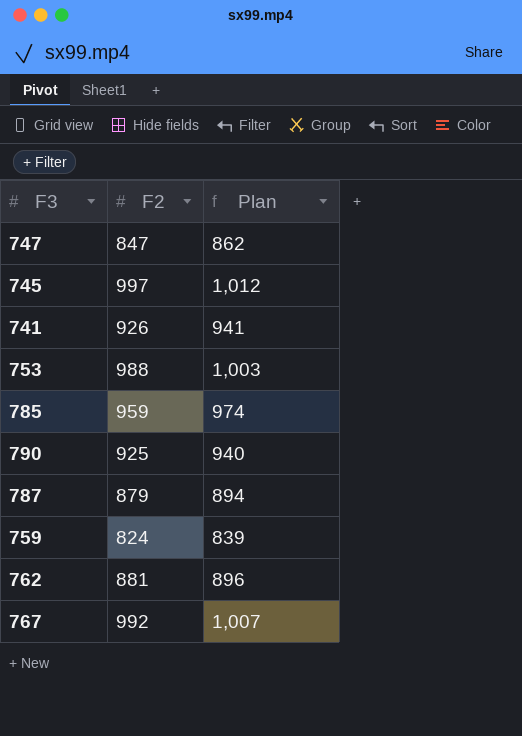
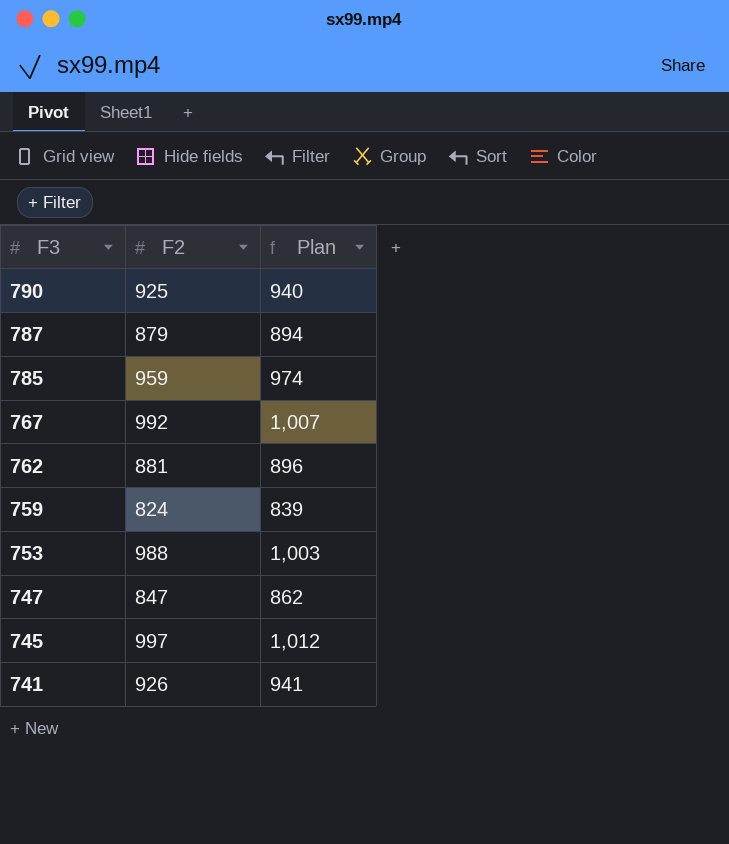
row order: none -> F3 descending

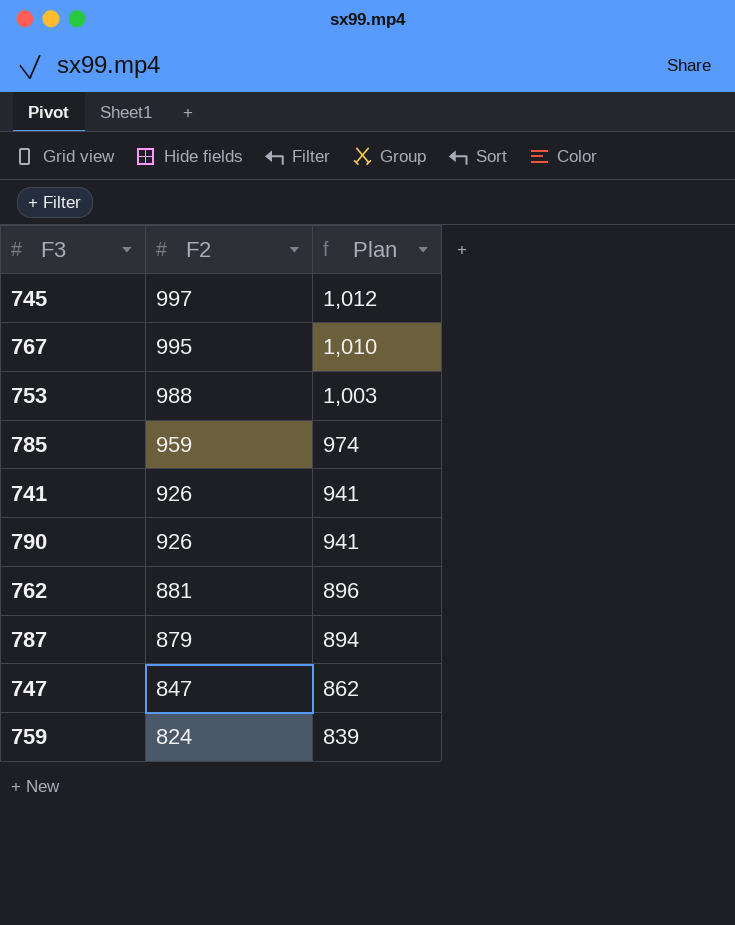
row order: F3 descending -> F2 descending
767 | F2: 992 -> 995
767 | Plan: 1,007 -> 1,010
790 | F2: 925 -> 926
790 | Plan: 940 -> 941

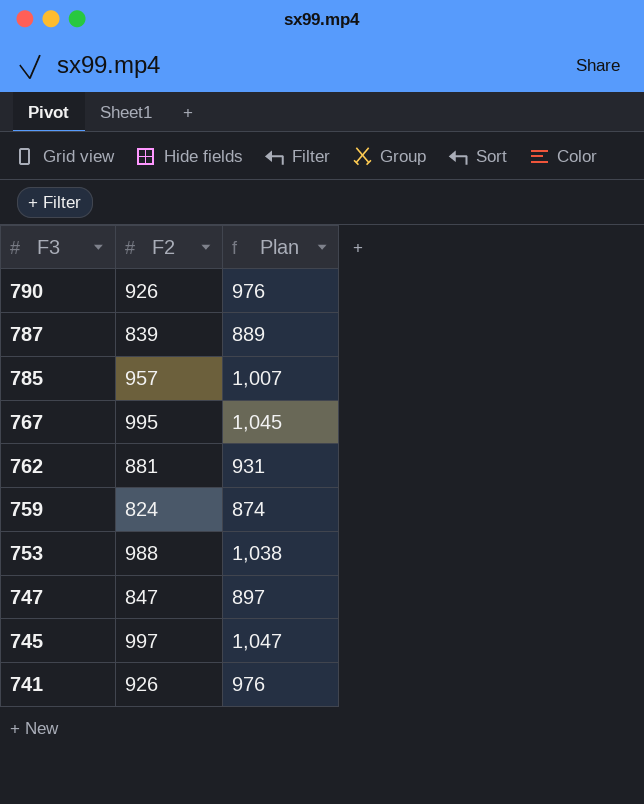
row order: F2 descending -> F3 descending
column Plan | formula: [F2] + 15 -> [F2] + 50
787 | F2: 879 -> 839
785 | F2: 959 -> 957

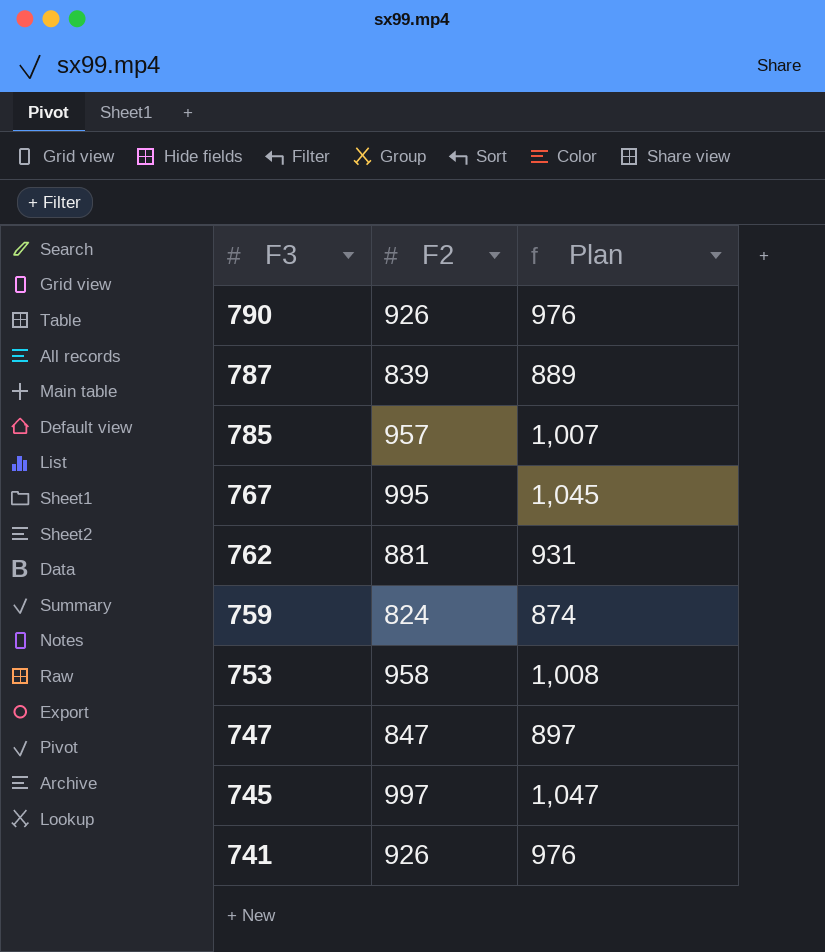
753 | F2: 988 -> 958
753 | Plan: 1,038 -> 1,008

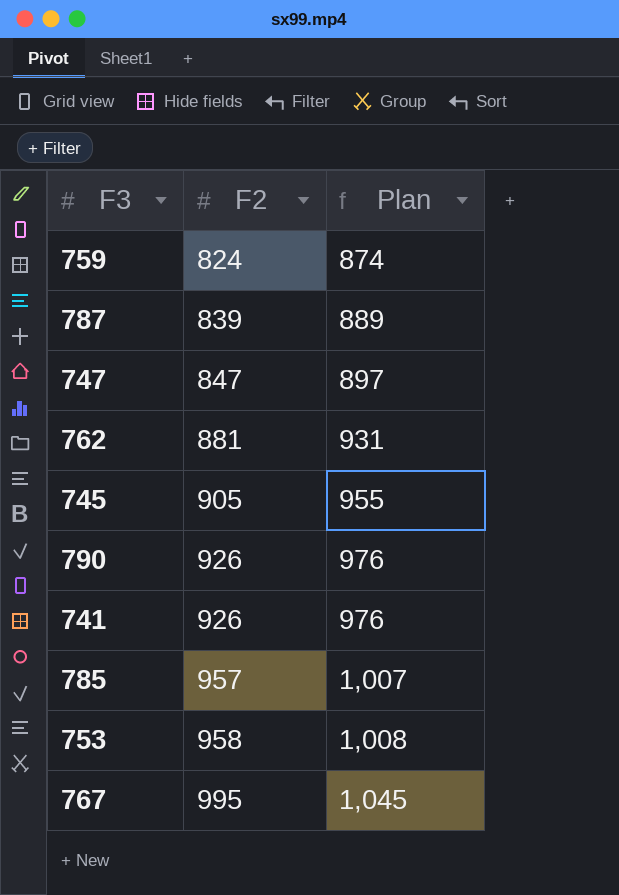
row order: F3 descending -> F2 ascending
745 | F2: 997 -> 905
745 | Plan: 1,047 -> 955

